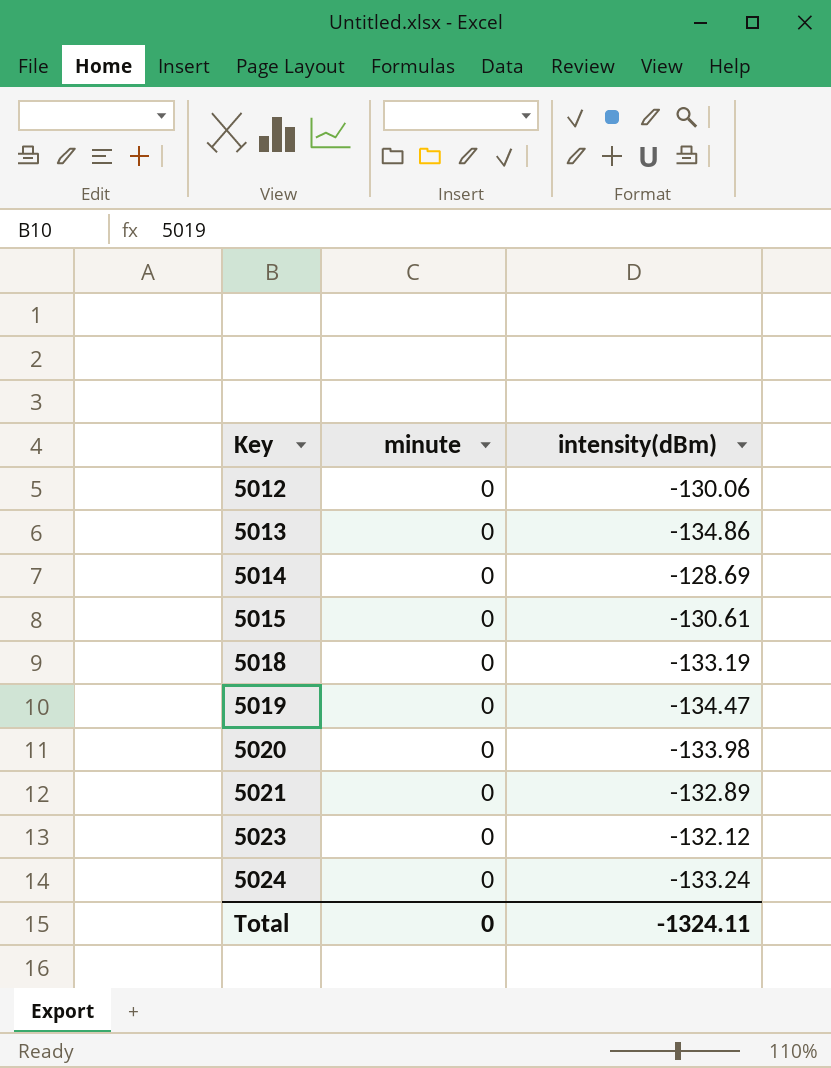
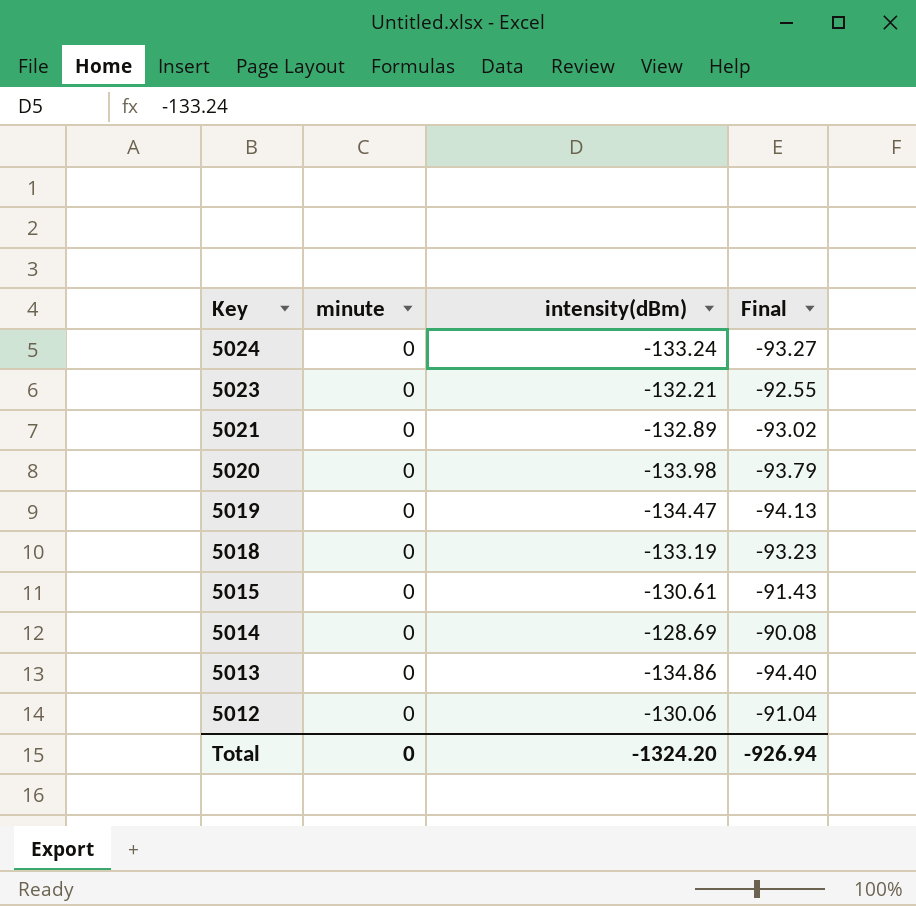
row order: Key ascending -> Key descending
column Final | formula: none -> [intensity(dBm)] * 0.7
5023 | intensity(dBm): -132.12 -> -132.21
Total | intensity(dBm): -1324.11 -> -1324.20

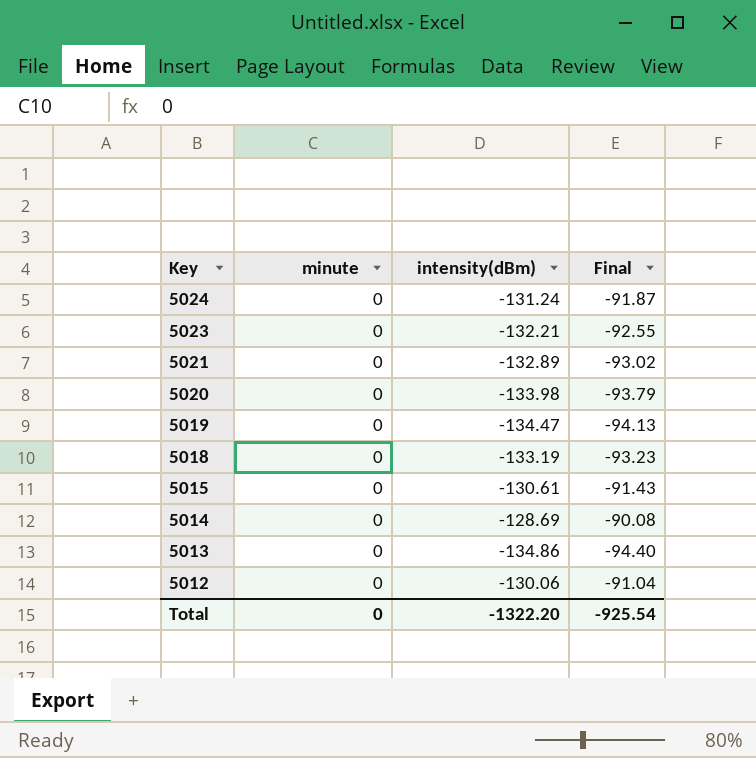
5024 | intensity(dBm): -133.24 -> -131.24
5024 | Final: -93.27 -> -91.87
Total | intensity(dBm): -1324.20 -> -1322.20
Total | Final: -926.94 -> -925.54

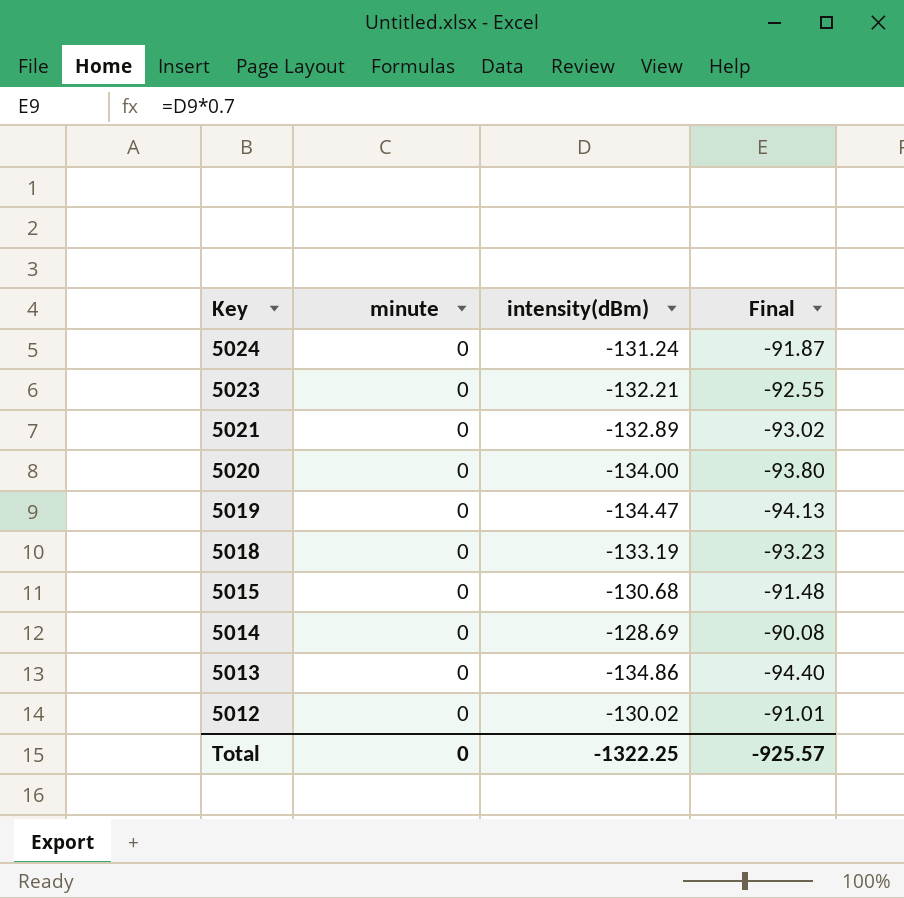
5020 | intensity(dBm): -133.98 -> -134.00
5020 | Final: -93.79 -> -93.80
5015 | intensity(dBm): -130.61 -> -130.68
5015 | Final: -91.43 -> -91.48
5012 | intensity(dBm): -130.06 -> -130.02
5012 | Final: -91.04 -> -91.01
Total | intensity(dBm): -1322.20 -> -1322.25
Total | Final: -925.54 -> -925.57

